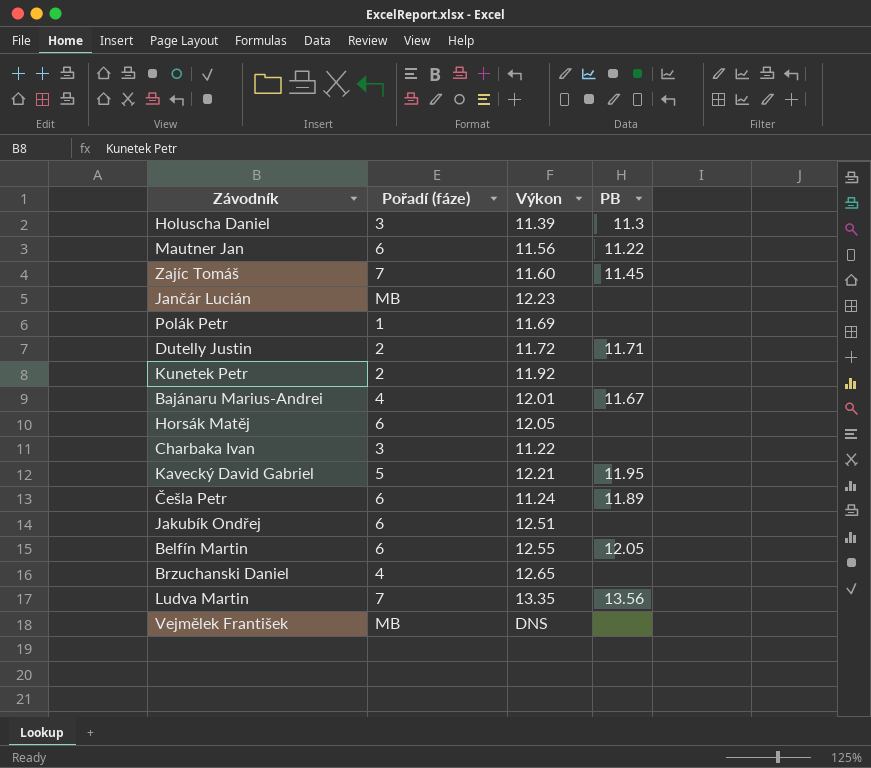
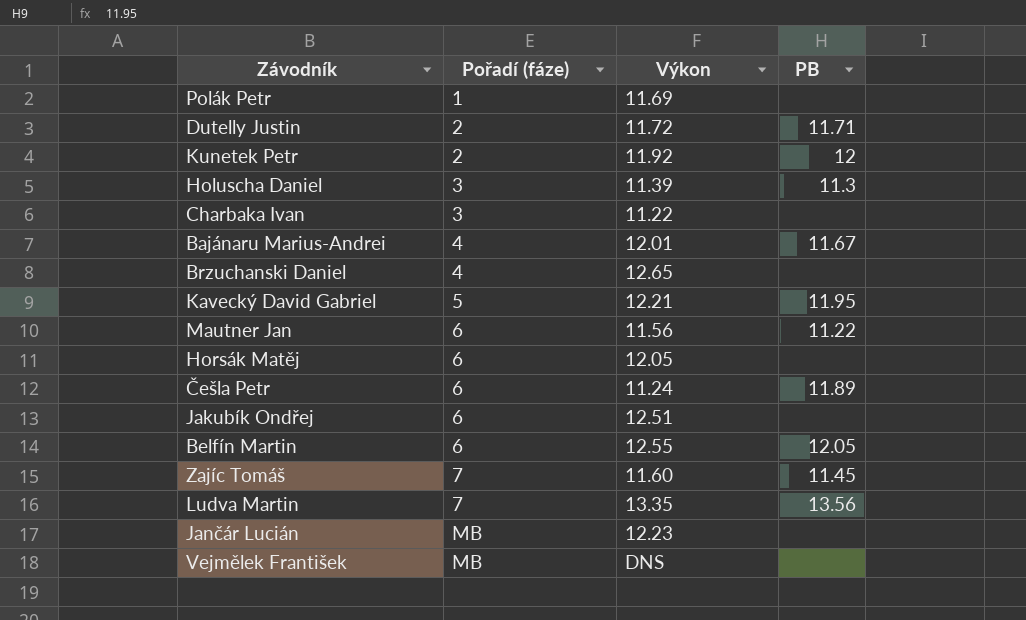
row order: none -> Pořadí (fáze) ascending
Kunetek Petr | PB: none -> 12

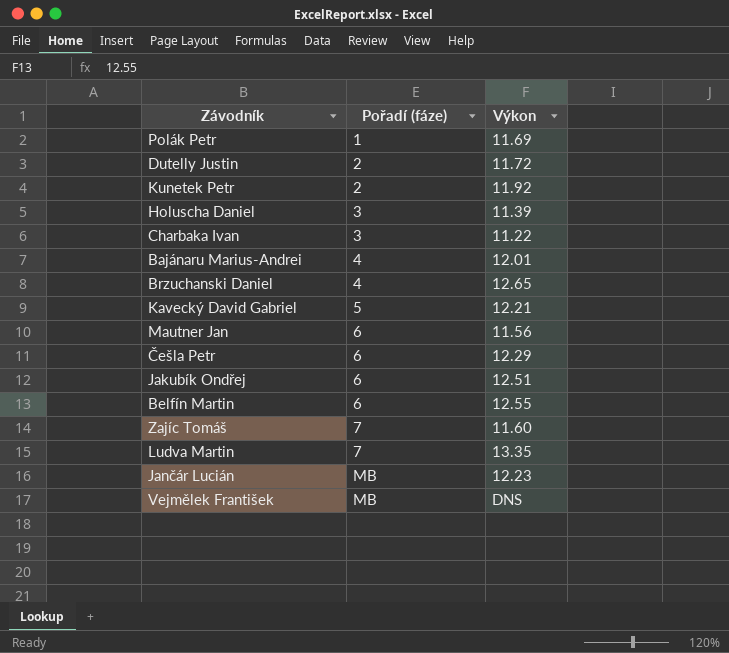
column PB | position: 4 -> none
row Horsák Matěj: 6 | 12.05 | none -> none
Češla Petr | Výkon: 11.24 -> 12.29

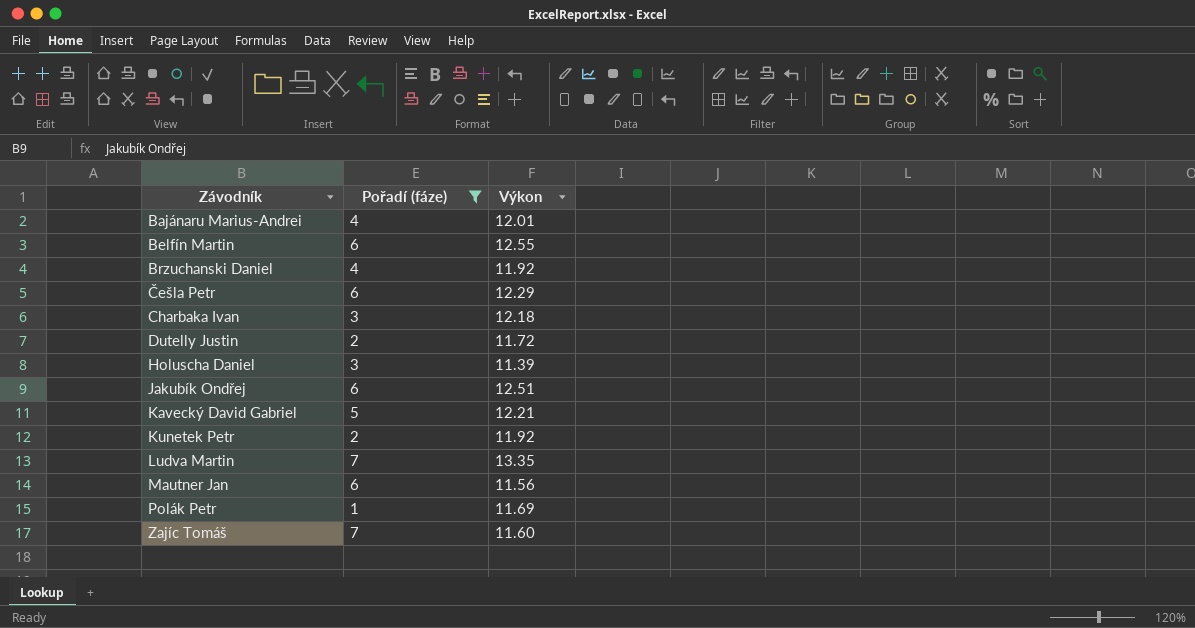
filter: none -> Pořadí (fáze) != MB
row order: Pořadí (fáze) ascending -> Závodník ascending
Brzuchanski Daniel | Výkon: 12.65 -> 11.92
Charbaka Ivan | Výkon: 11.22 -> 12.18

